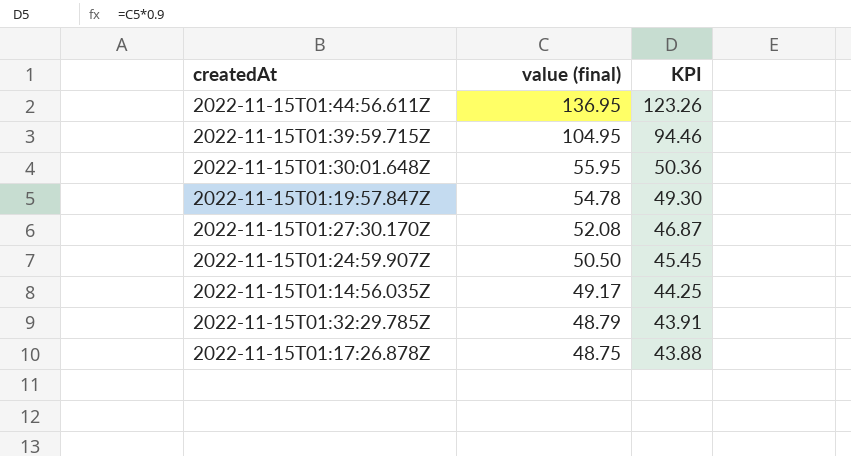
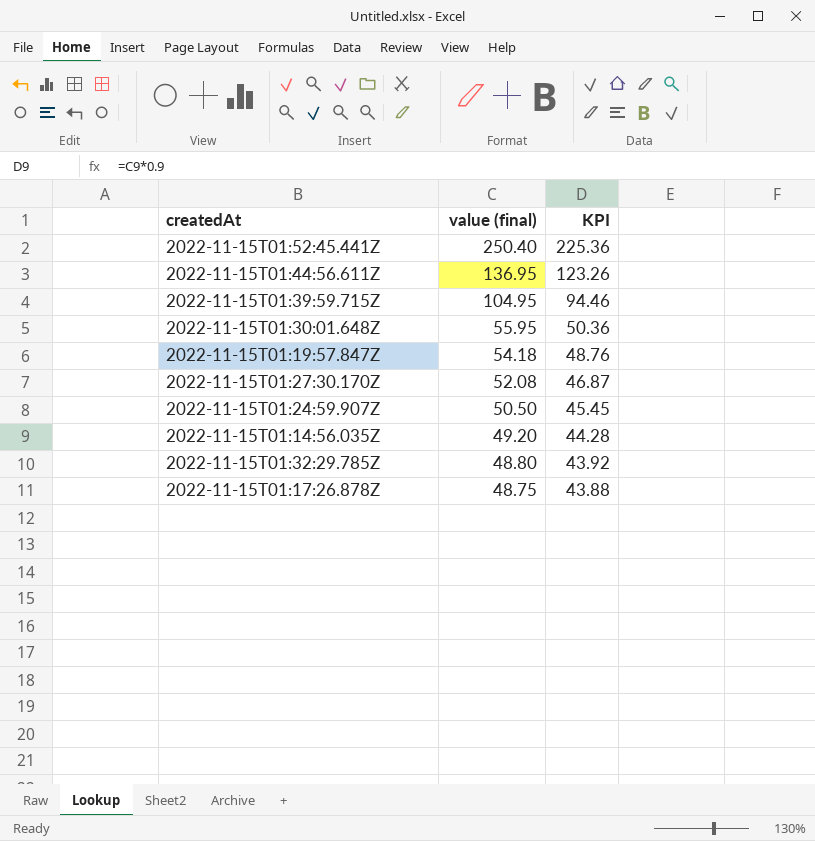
row 2022-11-15T01:52:45.441Z: none -> 250.40 | 225.36
2022-11-15T01:19:57.847Z | value (final): 54.78 -> 54.18
2022-11-15T01:19:57.847Z | KPI: 49.30 -> 48.76
2022-11-15T01:14:56.035Z | value (final): 49.17 -> 49.20
2022-11-15T01:14:56.035Z | KPI: 44.25 -> 44.28
2022-11-15T01:32:29.785Z | value (final): 48.79 -> 48.80
2022-11-15T01:32:29.785Z | KPI: 43.91 -> 43.92

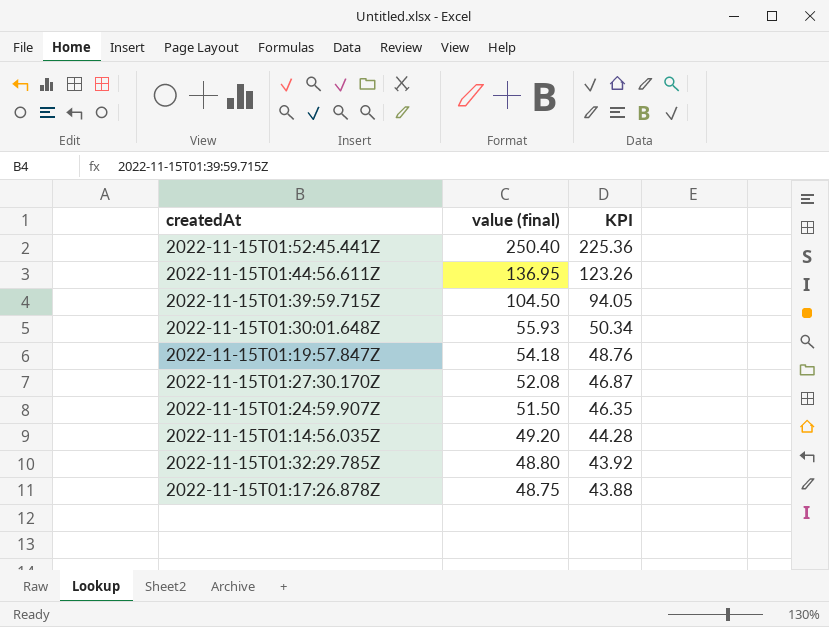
2022-11-15T01:39:59.715Z | value (final): 104.95 -> 104.50
2022-11-15T01:39:59.715Z | KPI: 94.46 -> 94.05
2022-11-15T01:30:01.648Z | value (final): 55.95 -> 55.93
2022-11-15T01:30:01.648Z | KPI: 50.36 -> 50.34
2022-11-15T01:24:59.907Z | value (final): 50.50 -> 51.50
2022-11-15T01:24:59.907Z | KPI: 45.45 -> 46.35

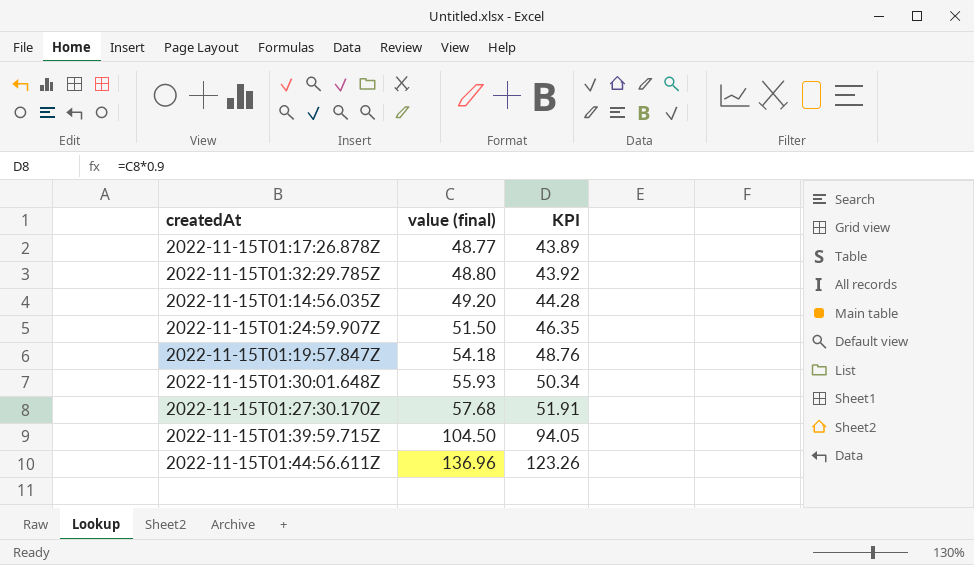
row order: value (final) descending -> value (final) ascending
row 2022-11-15T01:52:45.441Z: 250.40 | 225.36 -> none
2022-11-15T01:17:26.878Z | value (final): 48.75 -> 48.77
2022-11-15T01:17:26.878Z | KPI: 43.88 -> 43.89
2022-11-15T01:27:30.170Z | value (final): 52.08 -> 57.68
2022-11-15T01:27:30.170Z | KPI: 46.87 -> 51.91
2022-11-15T01:44:56.611Z | value (final): 136.95 -> 136.96

